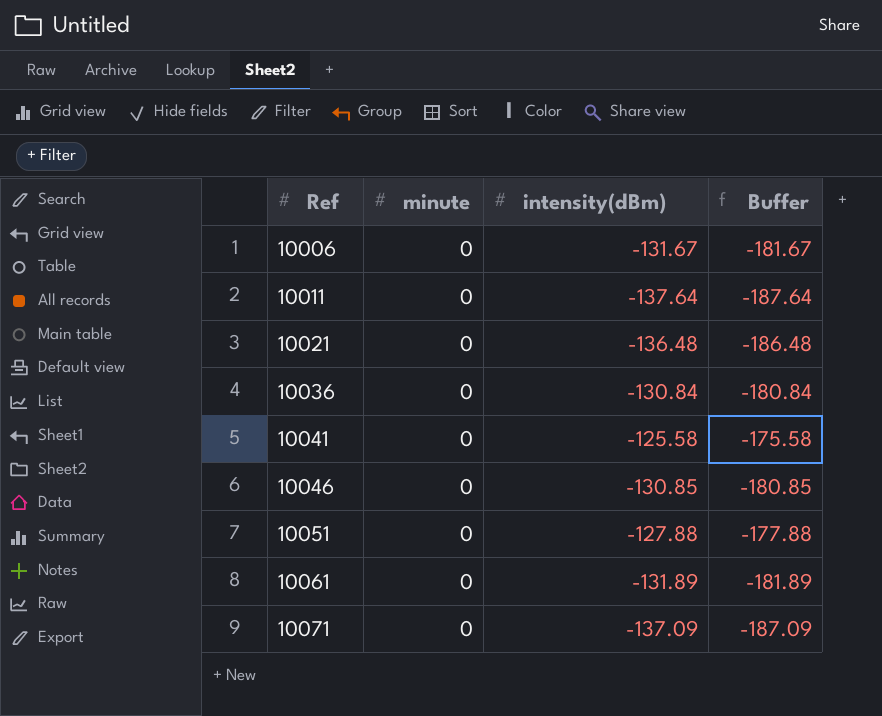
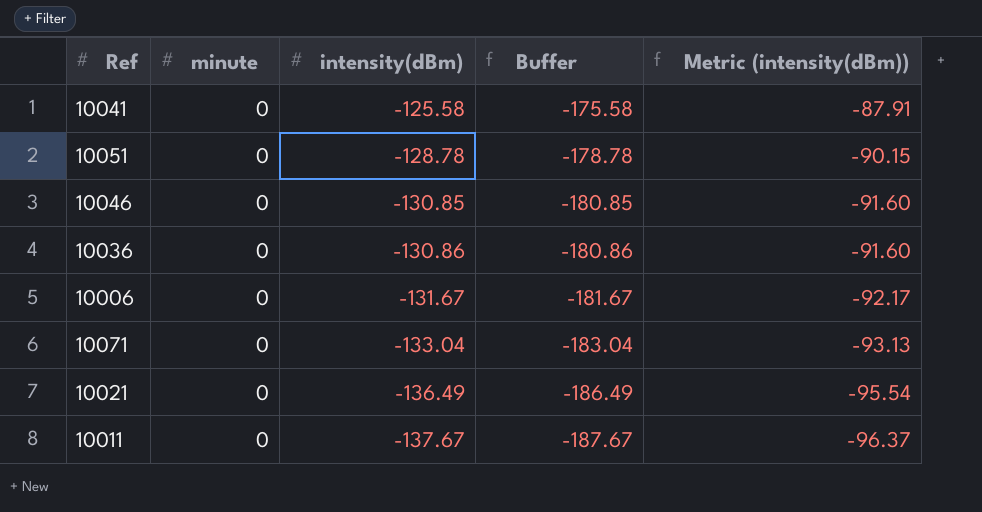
row order: Ref ascending -> intensity(dBm) descending
column Metric (intensity(dBm)) | formula: none -> [intensity(dBm)] * 0.7
row 10061: 0 | -131.89 | -181.89 -> none
10051 | intensity(dBm): -127.88 -> -128.78
10051 | Buffer: -177.88 -> -178.78
10036 | intensity(dBm): -130.84 -> -130.86
10036 | Buffer: -180.84 -> -180.86
10071 | intensity(dBm): -137.09 -> -133.04
10071 | Buffer: -187.09 -> -183.04
10021 | intensity(dBm): -136.48 -> -136.49
10021 | Buffer: -186.48 -> -186.49
10011 | intensity(dBm): -137.64 -> -137.67
10011 | Buffer: -187.64 -> -187.67

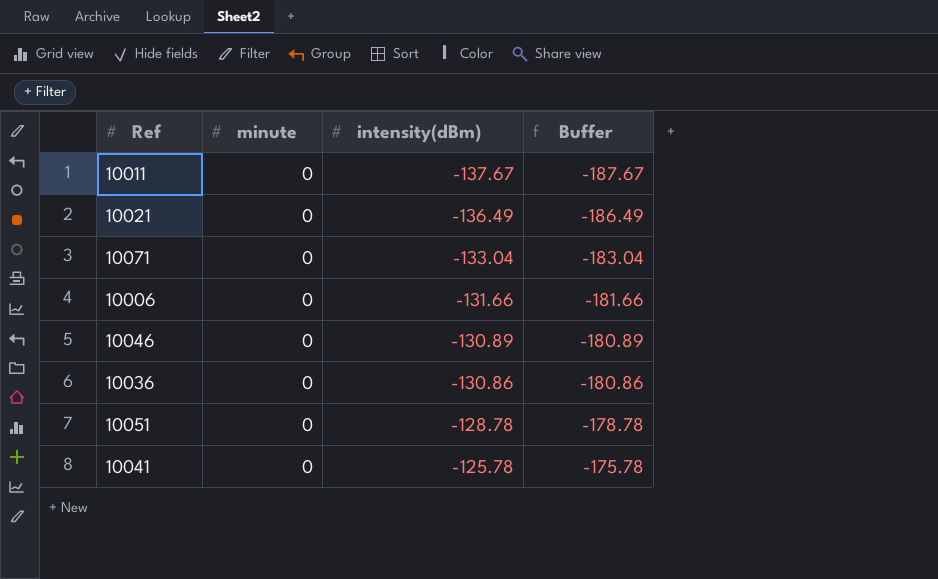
row order: intensity(dBm) descending -> intensity(dBm) ascending
column Metric (intensity(dBm)) | formula: [intensity(dBm)] * 0.7 -> none
10006 | intensity(dBm): -131.67 -> -131.66
10006 | Buffer: -181.67 -> -181.66
10046 | intensity(dBm): -130.85 -> -130.89
10046 | Buffer: -180.85 -> -180.89
10041 | intensity(dBm): -125.58 -> -125.78
10041 | Buffer: -175.58 -> -175.78

